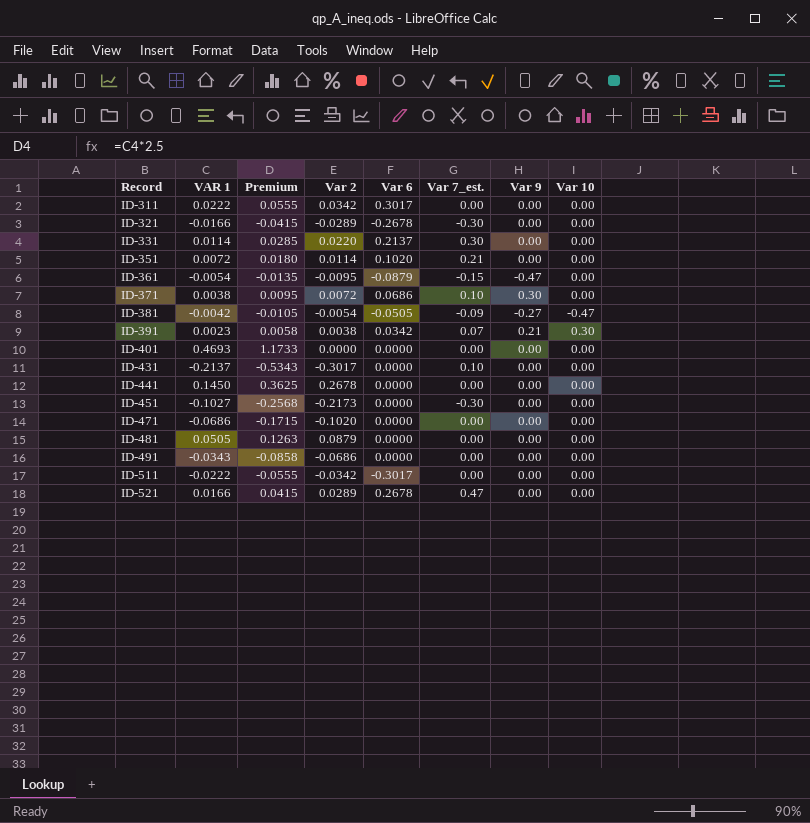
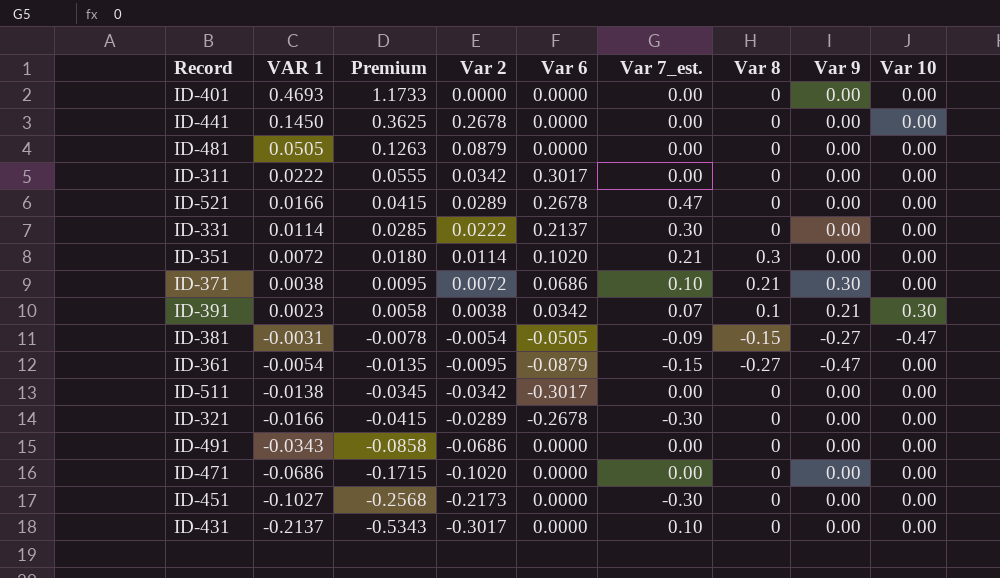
row order: Record ascending -> VAR 1 descending
column Var 8 | position: none -> 7
ID-331 | Var 2: 0.0220 -> 0.0222
ID-381 | VAR 1: -0.0042 -> -0.0031
ID-381 | Premium: -0.0105 -> -0.0078
ID-511 | VAR 1: -0.0222 -> -0.0138
ID-511 | Premium: -0.0555 -> -0.0345

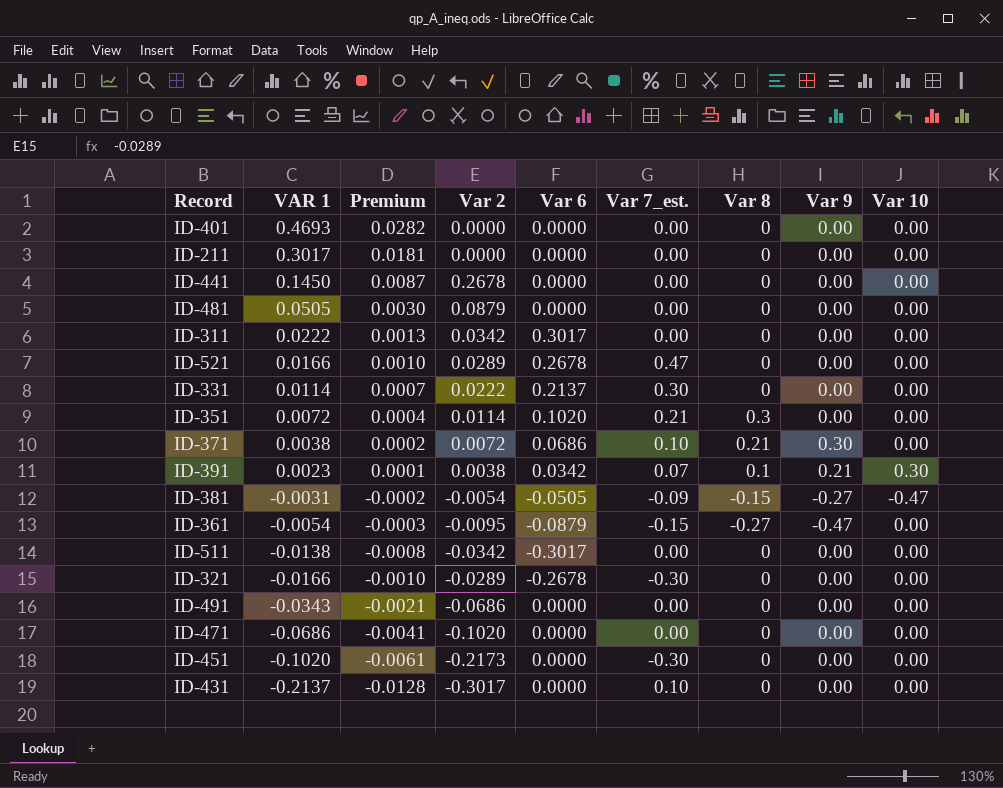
column Premium | formula: [VAR 1] * 2.5 -> [VAR 1] * 0.06
row ID-211: none -> 0.3017 | 0.0181 | 0.0000 | 0.0000 | 0.00 | 0 | 0.00 | 0.00
ID-451 | VAR 1: -0.1027 -> -0.1020

